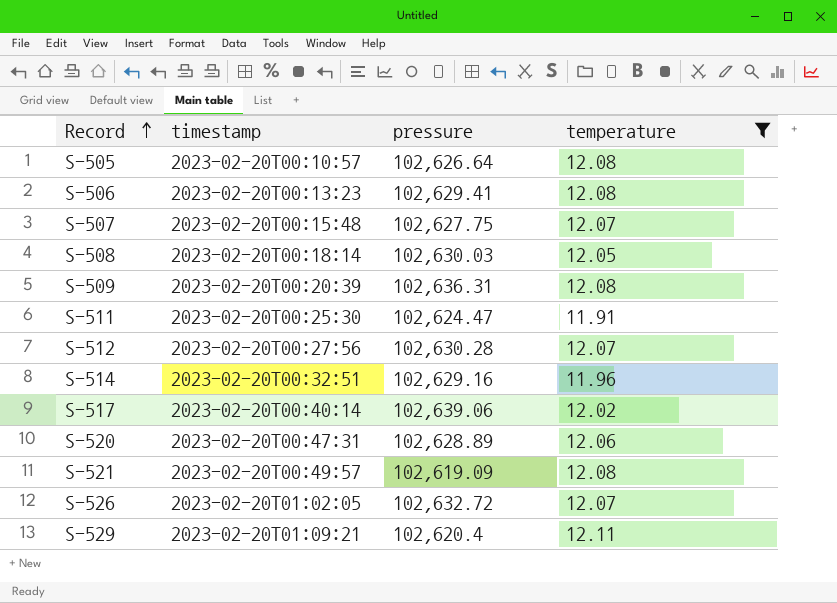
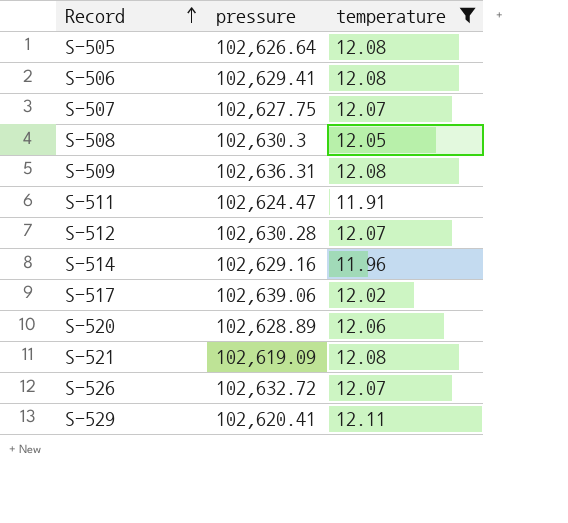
column timestamp | position: 2 -> none
S-508 | pressure: 102,630.03 -> 102,630.3
S-529 | pressure: 102,620.4 -> 102,620.41

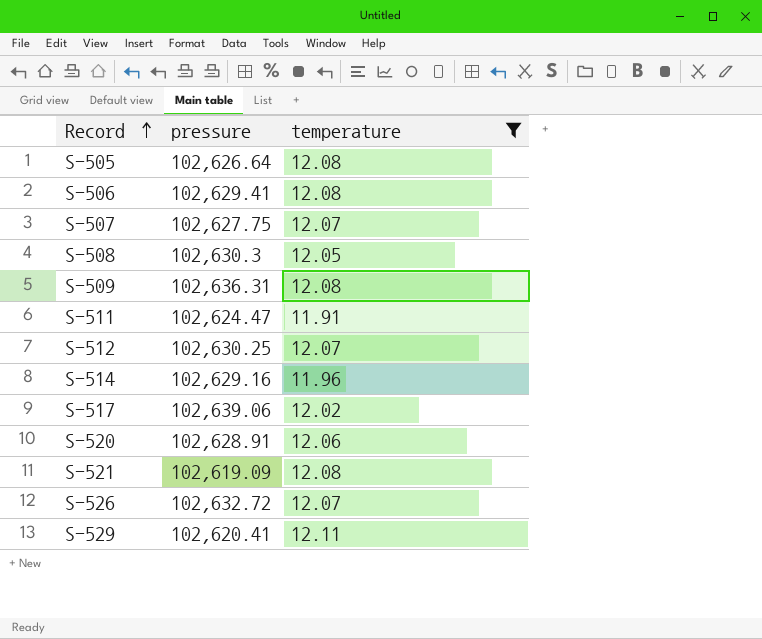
S-512 | pressure: 102,630.28 -> 102,630.25
S-520 | pressure: 102,628.89 -> 102,628.91

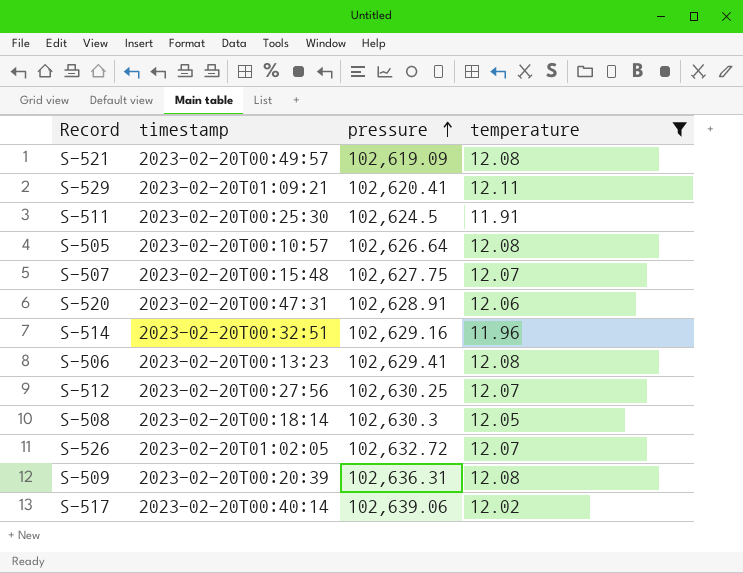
row order: Record ascending -> pressure ascending
column timestamp | position: none -> 2
S-511 | pressure: 102,624.47 -> 102,624.5

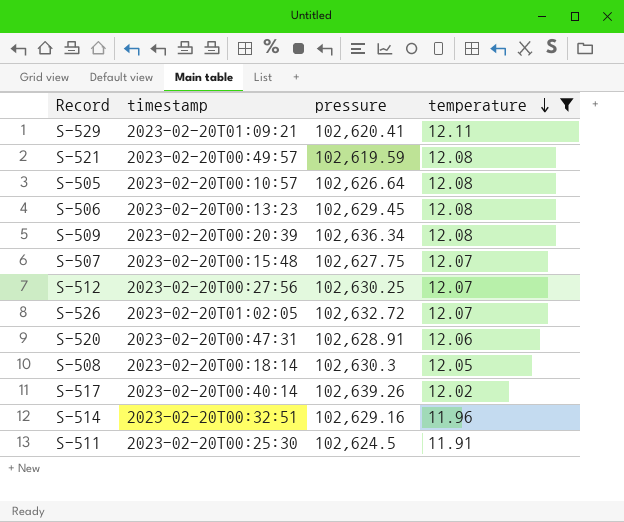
row order: pressure ascending -> temperature descending
S-521 | pressure: 102,619.09 -> 102,619.59
S-506 | pressure: 102,629.41 -> 102,629.45
S-509 | pressure: 102,636.31 -> 102,636.34
S-517 | pressure: 102,639.06 -> 102,639.26

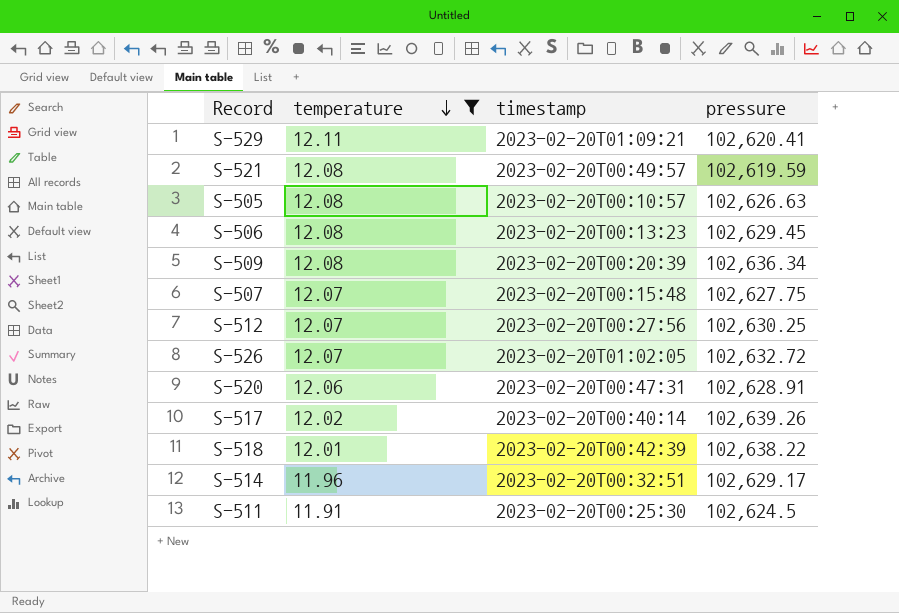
column temperature | position: 4 -> 2
row S-508: 2023-02-20T00:18:14 | 102,630.3 | 12.05 -> none
S-505 | pressure: 102,626.64 -> 102,626.63
row S-518: none -> 12.01 | 2023-02-20T00:42:39 | 102,638.22
S-514 | pressure: 102,629.16 -> 102,629.17

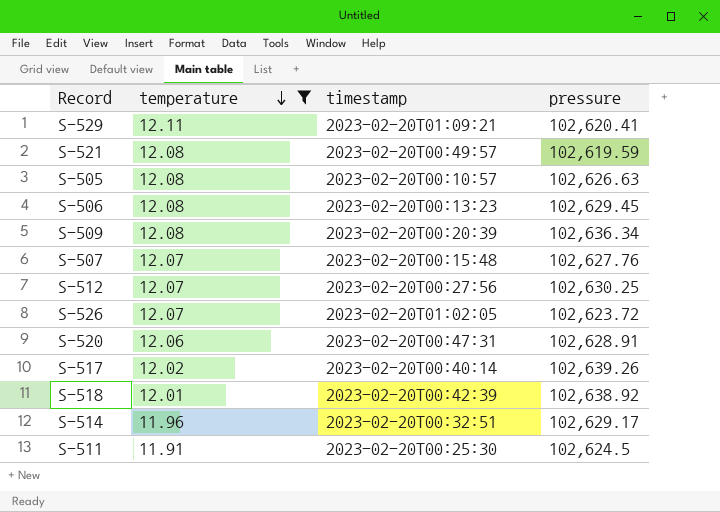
S-507 | pressure: 102,627.75 -> 102,627.76
S-526 | pressure: 102,632.72 -> 102,623.72
S-518 | pressure: 102,638.22 -> 102,638.92

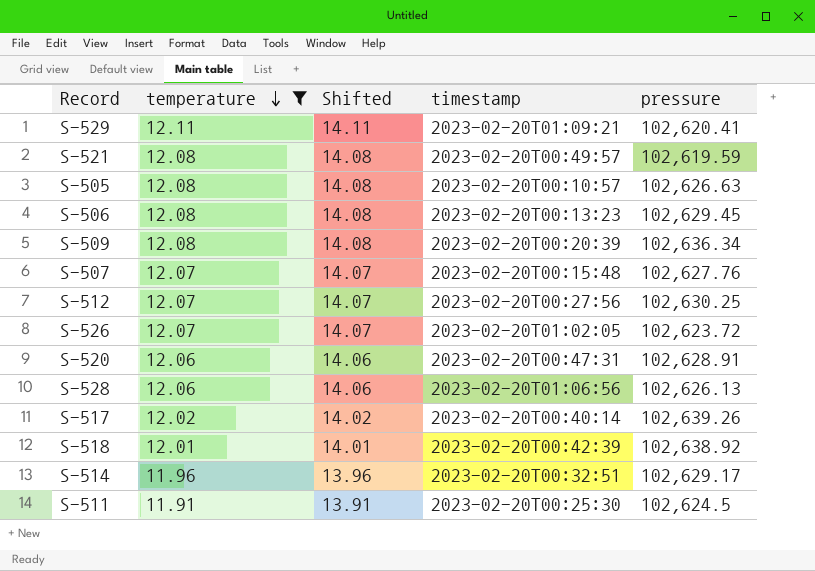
column Shifted | formula: none -> [temperature] + 2
row S-528: none -> 12.06 | 14.06 | 2023-02-20T01:06:56 | 102,626.13

